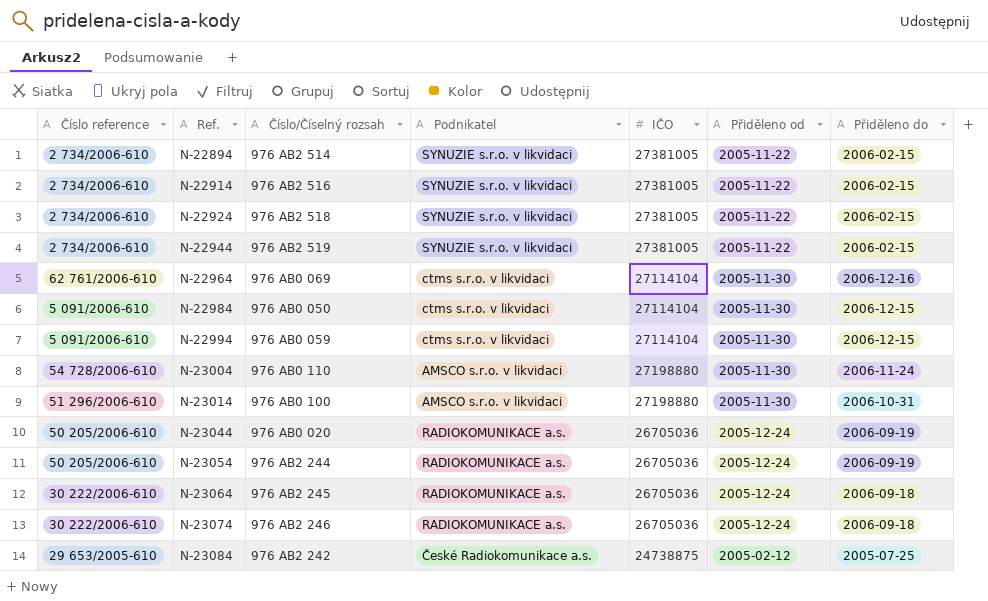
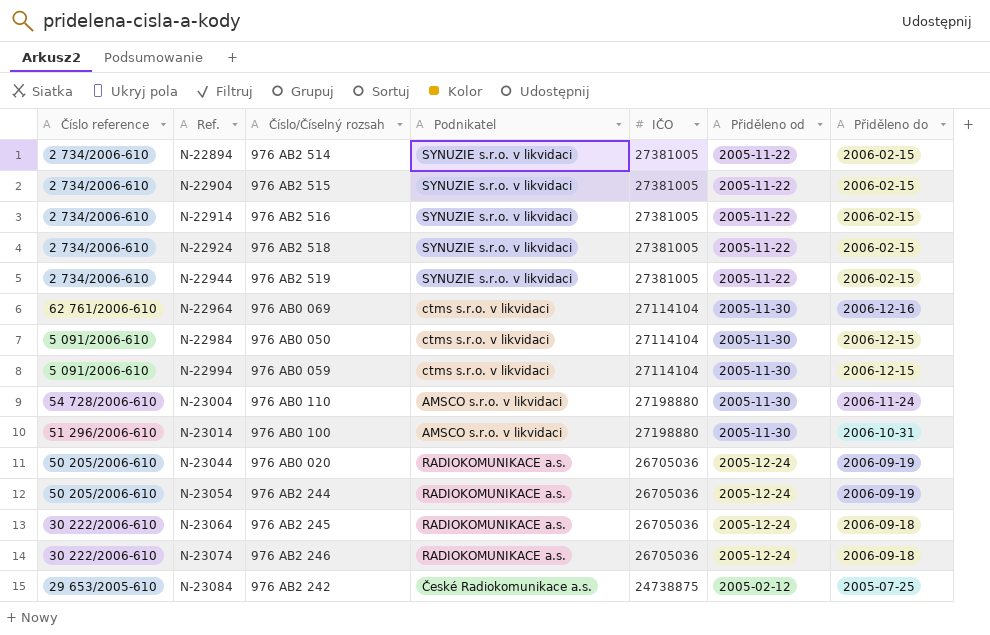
row N-22904: none -> 2 734/2006-610 | 976 AB2 515 | SYNUZIE s.r.o. v likvidaci | 27381005 | 2005-11-22 | 2006-02-15

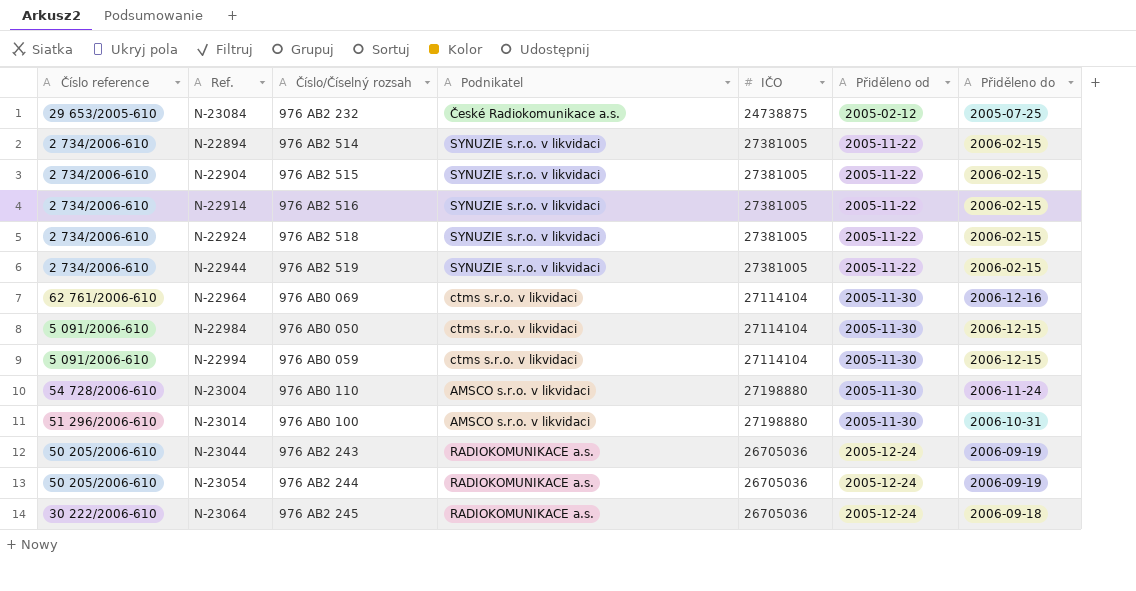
row order: Ref. ascending -> Přiděleno od ascending
row N-23074: 30 222/2006-610 | 976 AB2 246 | RADIOKOMUNIKACE a.s. | 26705036 | 2005-12-24 | 2006-09-18 -> none
N-23084 | Číslo/Číselný rozsah: 976 AB2 242 -> 976 AB2 232
N-23044 | Číslo/Číselný rozsah: 976 AB0 020 -> 976 AB2 243

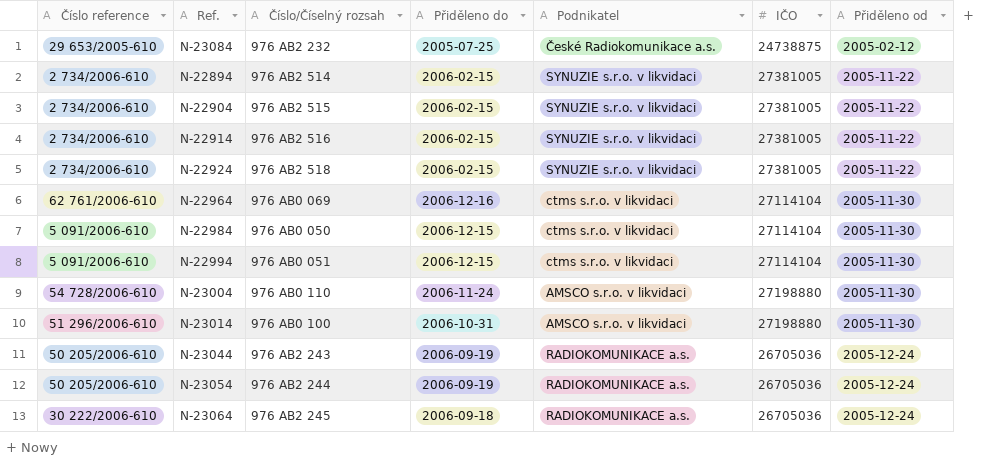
column Přiděleno do | position: 7 -> 4
row N-22944: 2 734/2006-610 | 976 AB2 519 | SYNUZIE s.r.o. v likvidaci | 27381005 | 2005-11-22 | 2006-02-15 -> none
N-22994 | Číslo/Číselný rozsah: 976 AB0 059 -> 976 AB0 051

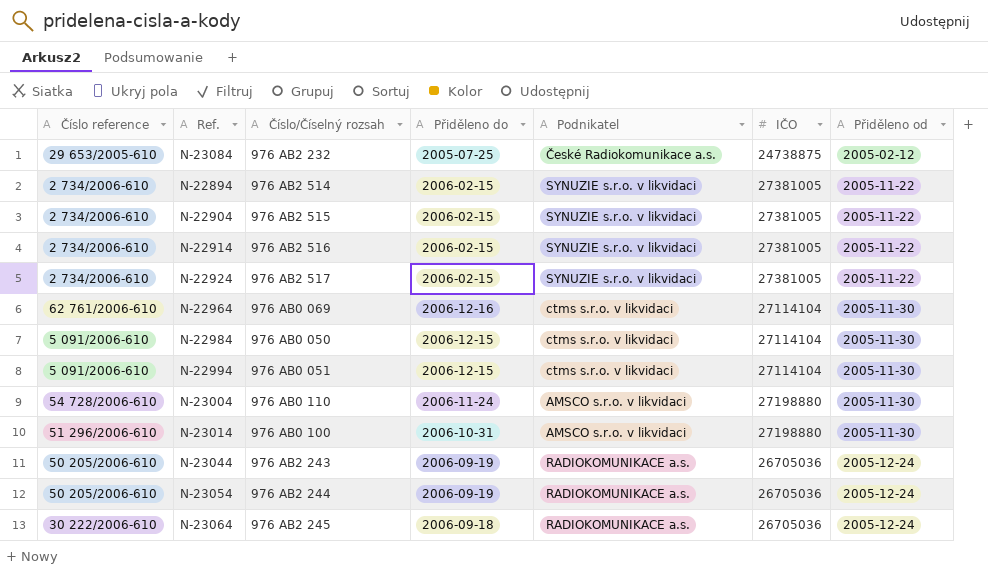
N-22924 | Číslo/Číselný rozsah: 976 AB2 518 -> 976 AB2 517

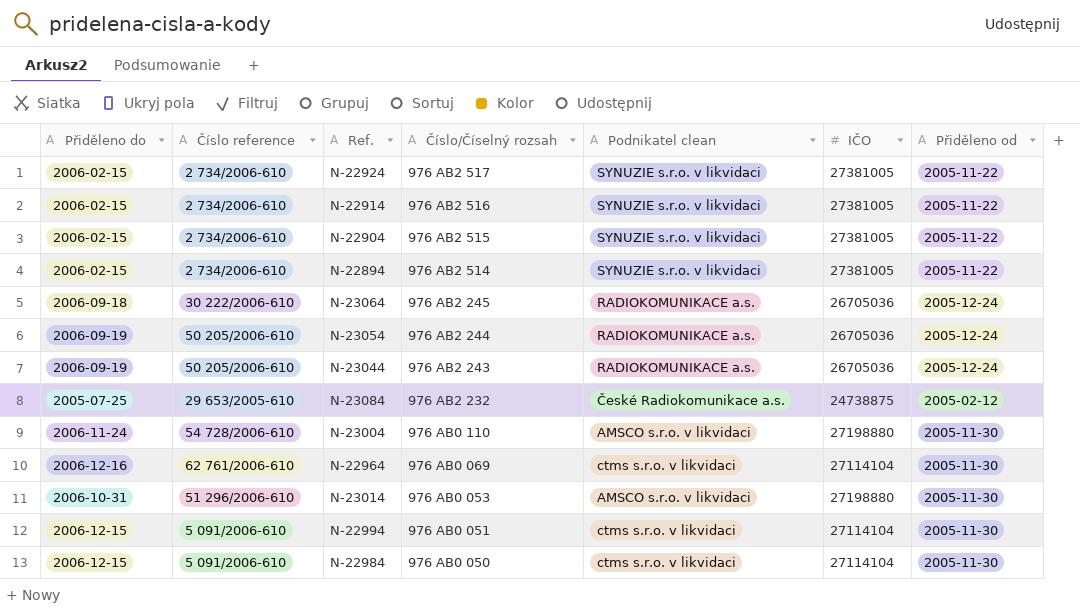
row order: Přiděleno od ascending -> Číslo/Číselný rozsah descending
column Přiděleno do | position: 4 -> 1
column name: Podnikatel -> Podnikatel clean
N-23014 | Číslo/Číselný rozsah: 976 AB0 100 -> 976 AB0 053

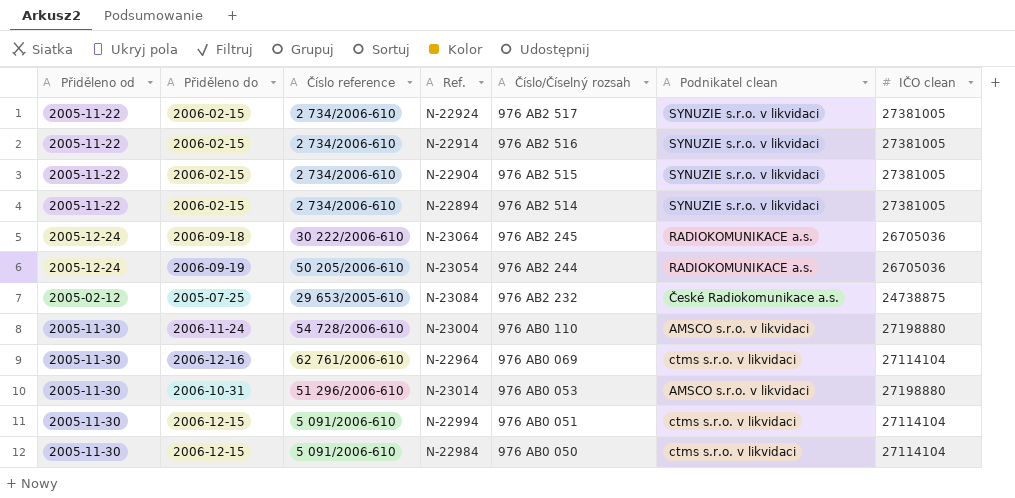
column Přiděleno od | position: 7 -> 1
column name: IČO -> IČO clean
row N-23044: 2006-09-19 | 50 205/2006-610 | 976 AB2 243 | RADIOKOMUNIKACE a.s. | 26705036 | 2005-12-24 -> none

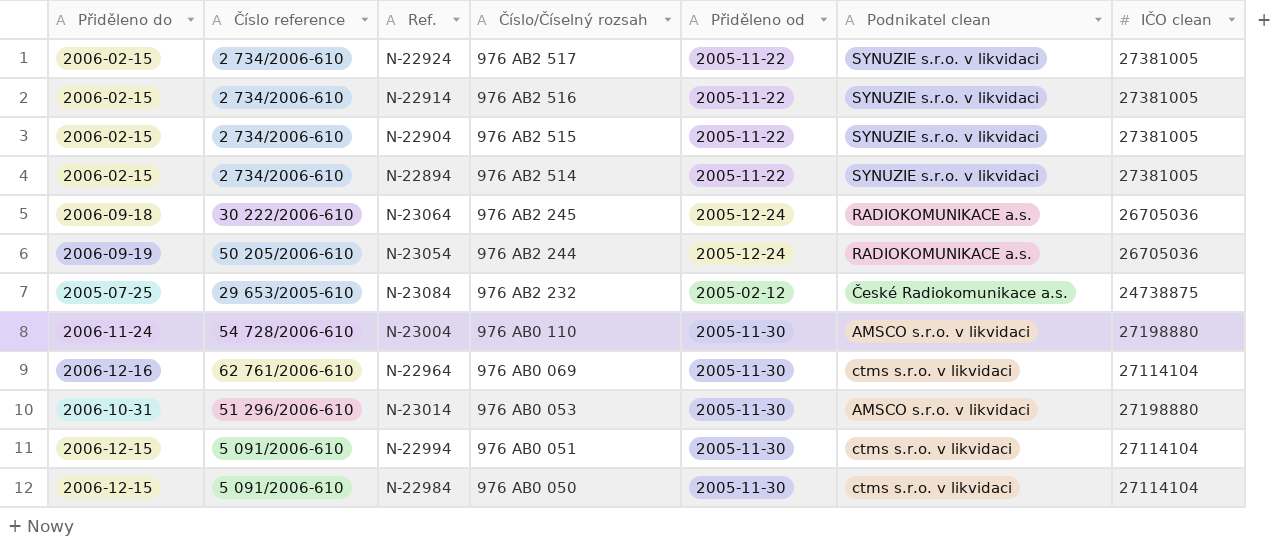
column Přiděleno od | position: 1 -> 5

